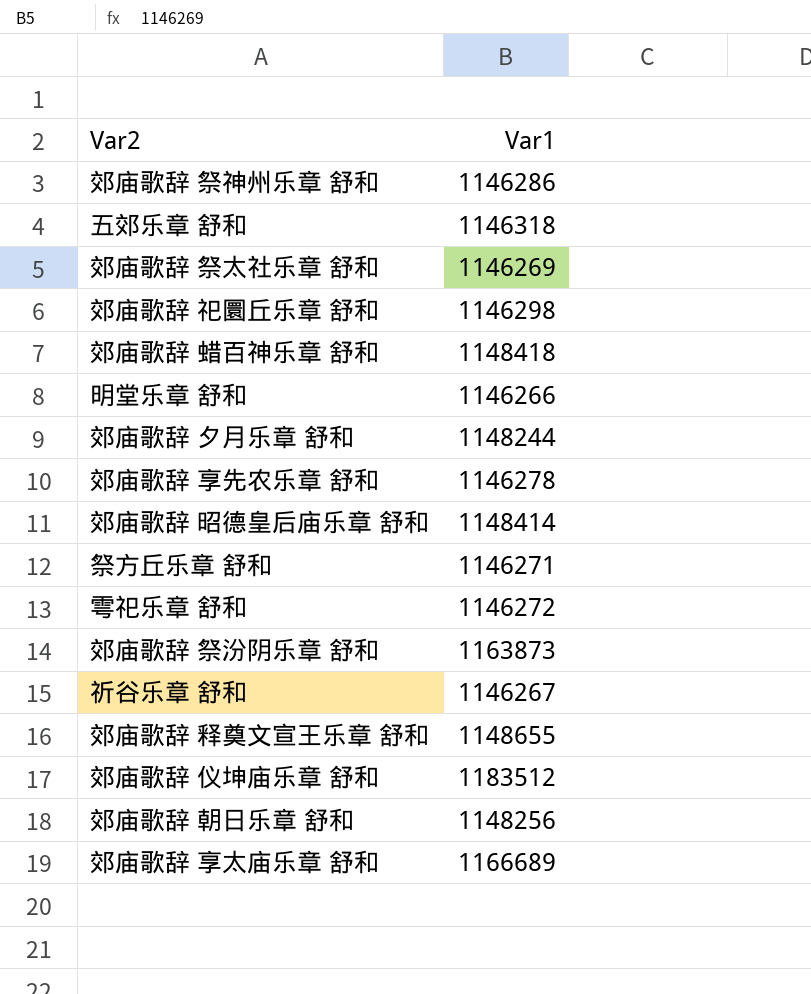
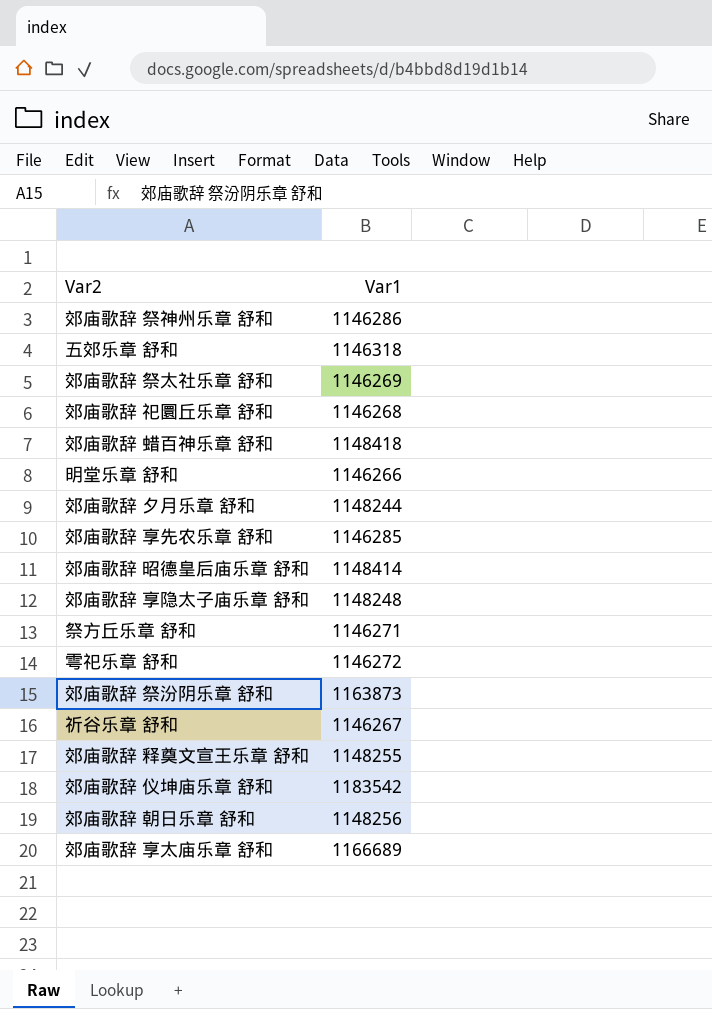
郊庙歌辞 祀圜丘乐章 舒和 | Var1: 1146298 -> 1146268
郊庙歌辞 享先农乐章 舒和 | Var1: 1146278 -> 1146285
row 郊庙歌辞 享隐太子庙乐章 舒和: none -> 1148248
郊庙歌辞 释奠文宣王乐章 舒和 | Var1: 1148655 -> 1148255
郊庙歌辞 仪坤庙乐章 舒和 | Var1: 1183512 -> 1183542

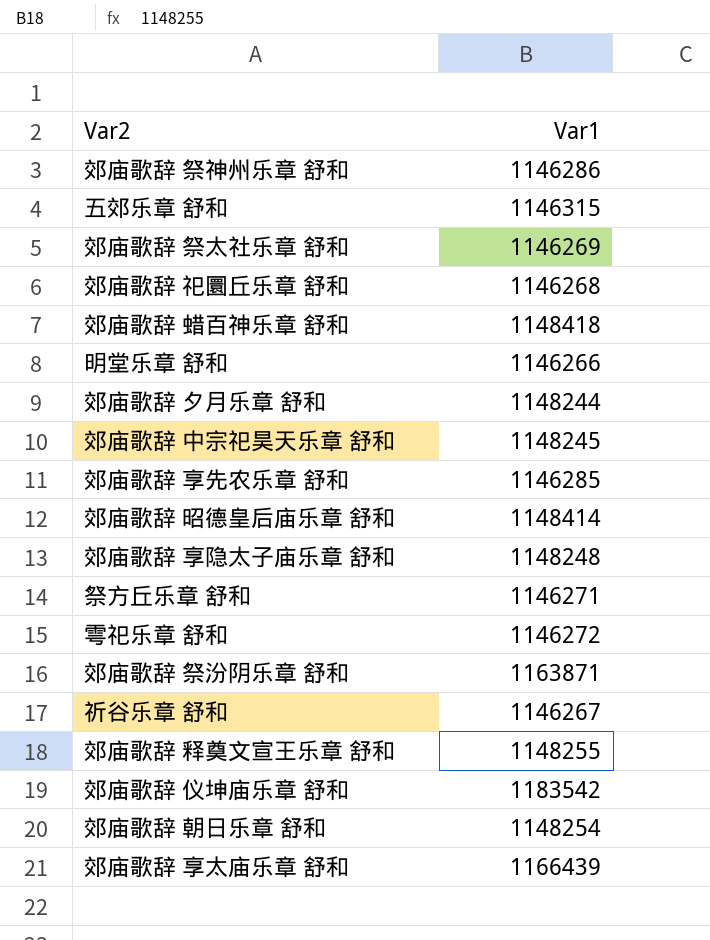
五郊乐章 舒和 | Var1: 1146318 -> 1146315
row 郊庙歌辞 中宗祀昊天乐章 舒和: none -> 1148245
郊庙歌辞 祭汾阴乐章 舒和 | Var1: 1163873 -> 1163871
郊庙歌辞 朝日乐章 舒和 | Var1: 1148256 -> 1148254
郊庙歌辞 享太庙乐章 舒和 | Var1: 1166689 -> 1166439

